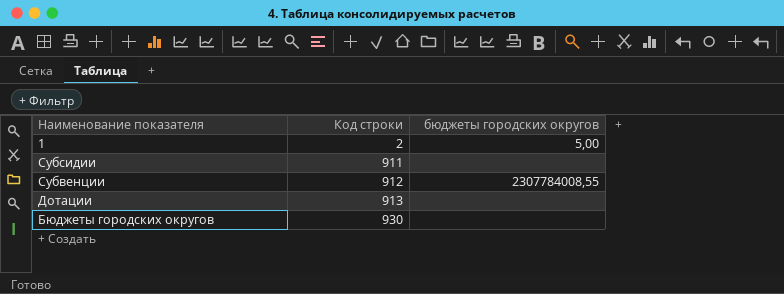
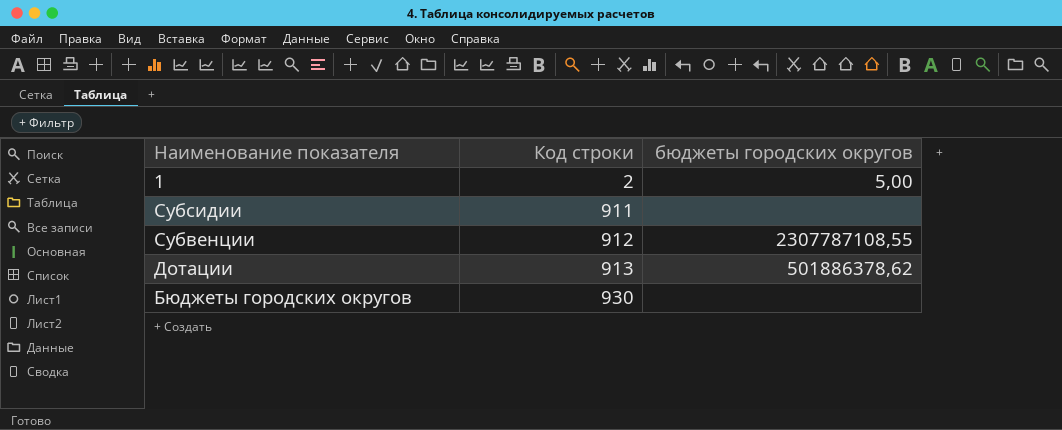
Субвенции | бюджеты городских округов: 2307784008,55 -> 2307787108,55
Дотации | бюджеты городских округов: none -> 501886378,62

